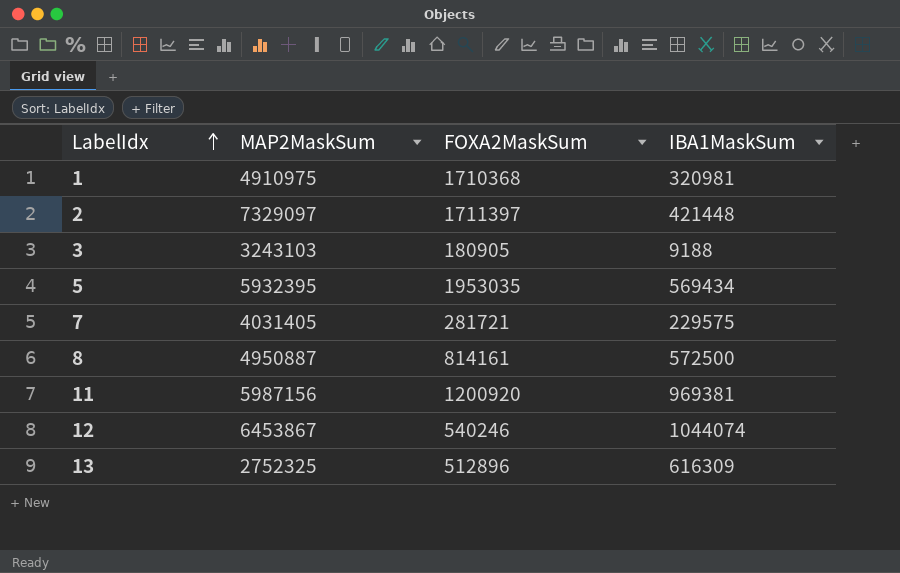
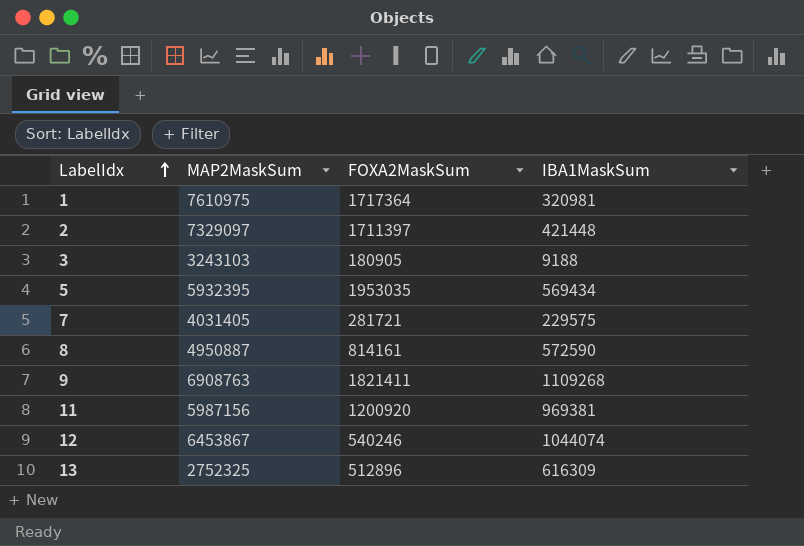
1 | MAP2MaskSum: 4910975 -> 7610975
1 | FOXA2MaskSum: 1710368 -> 1717364
8 | IBA1MaskSum: 572500 -> 572590
row 9: none -> 6908763 | 1821411 | 1109268

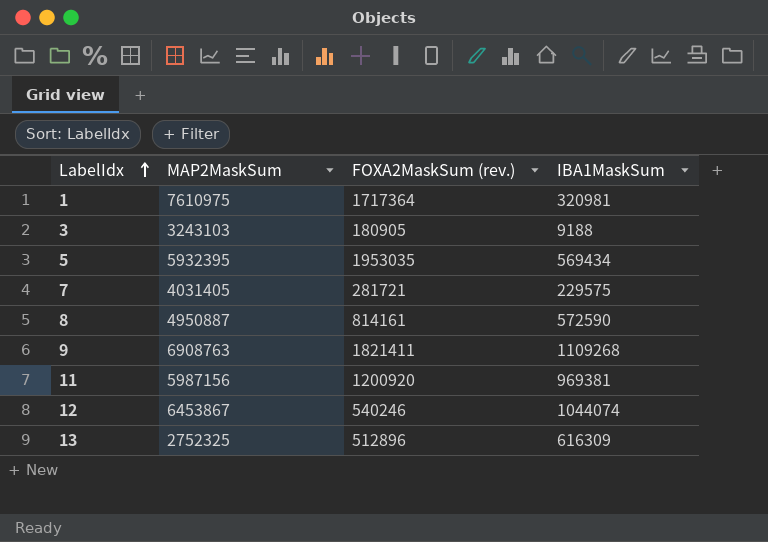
column name: FOXA2MaskSum -> FOXA2MaskSum (rev.)
row 2: 7329097 | 1711397 | 421448 -> none

